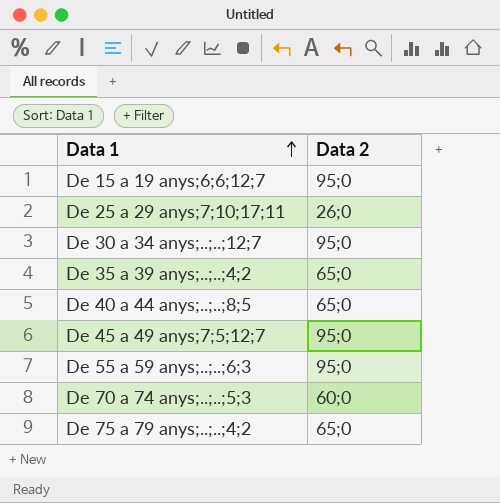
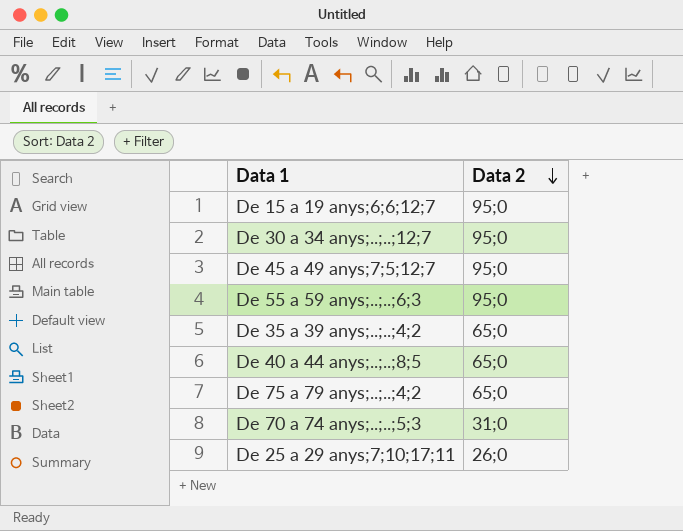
row order: Data 1 ascending -> Data 2 descending
De 70 a 74 anys;..;..;5;3 | Data 2: 60;0 -> 31;0

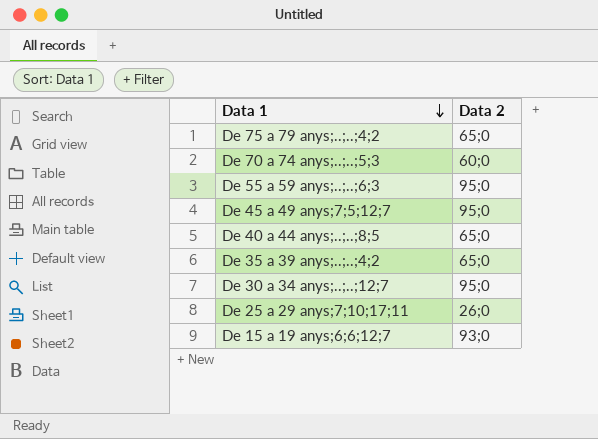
row order: Data 2 descending -> Data 1 descending
De 70 a 74 anys;..;..;5;3 | Data 2: 31;0 -> 60;0
De 15 a 19 anys;6;6;12;7 | Data 2: 95;0 -> 93;0

